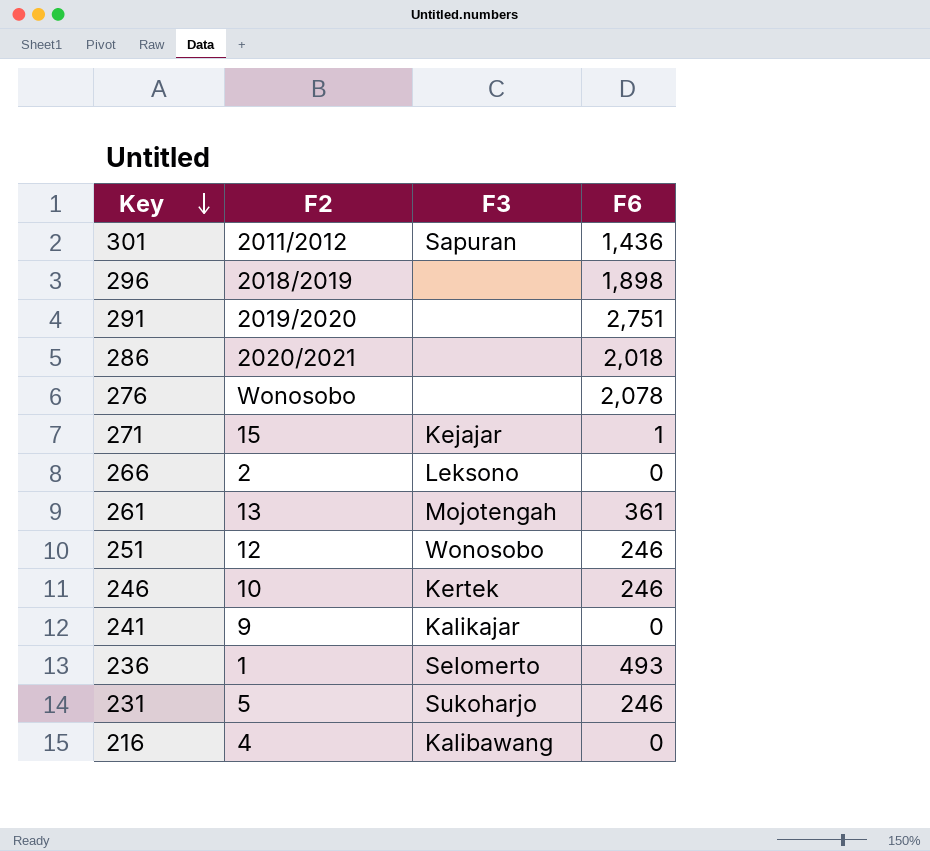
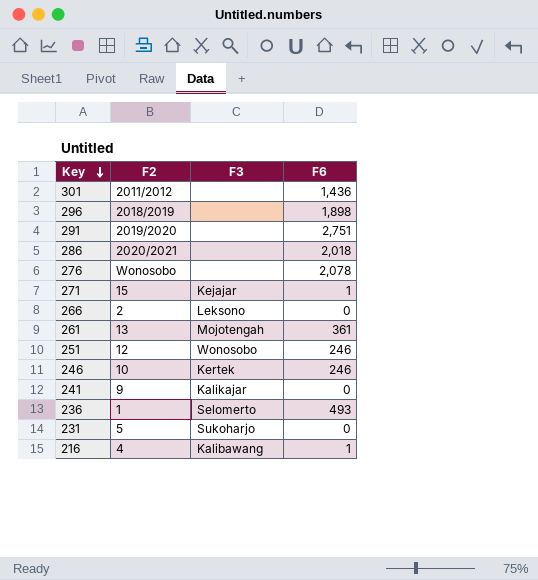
301 | F3: Sapuran -> none
231 | F6: 246 -> 0
216 | F6: 0 -> 1

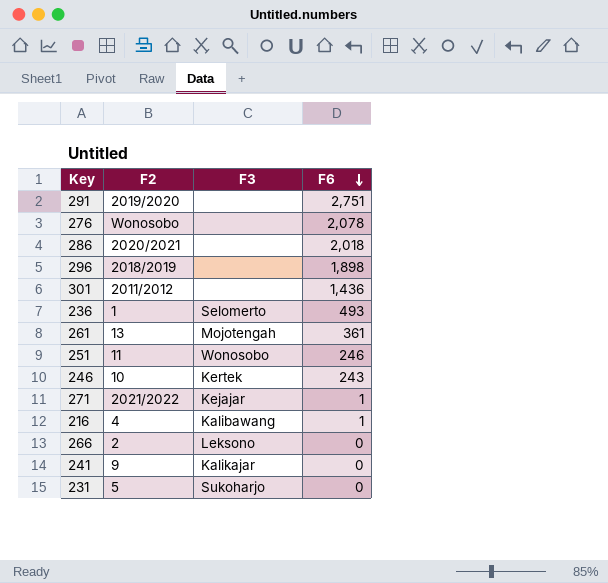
row order: Key descending -> F6 descending
251 | F2: 12 -> 11
246 | F6: 246 -> 243
271 | F2: 15 -> 2021/2022

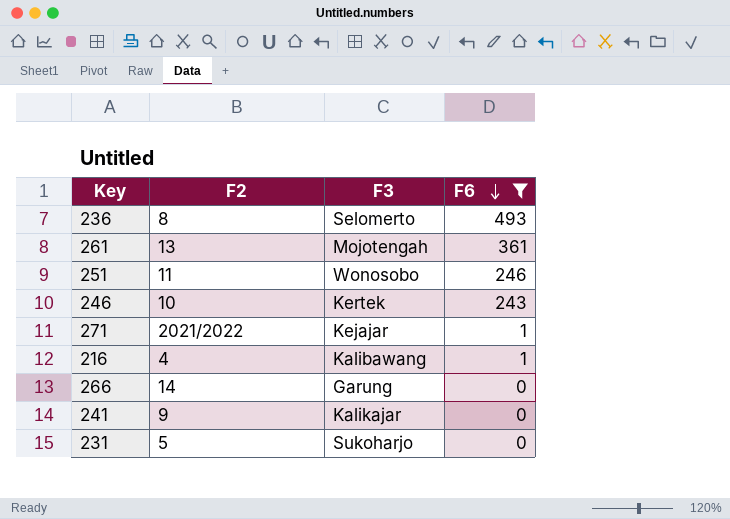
filter: none -> F6 <= 493
236 | F2: 1 -> 8
266 | F2: 2 -> 14
266 | F3: Leksono -> Garung

